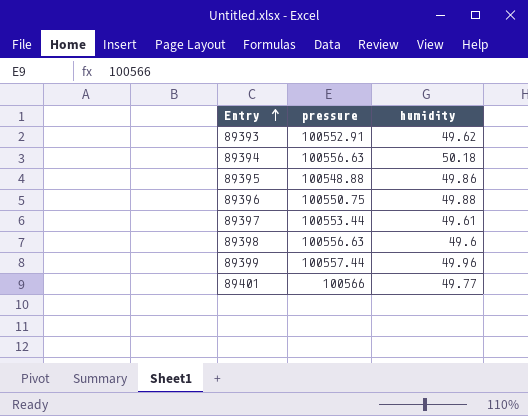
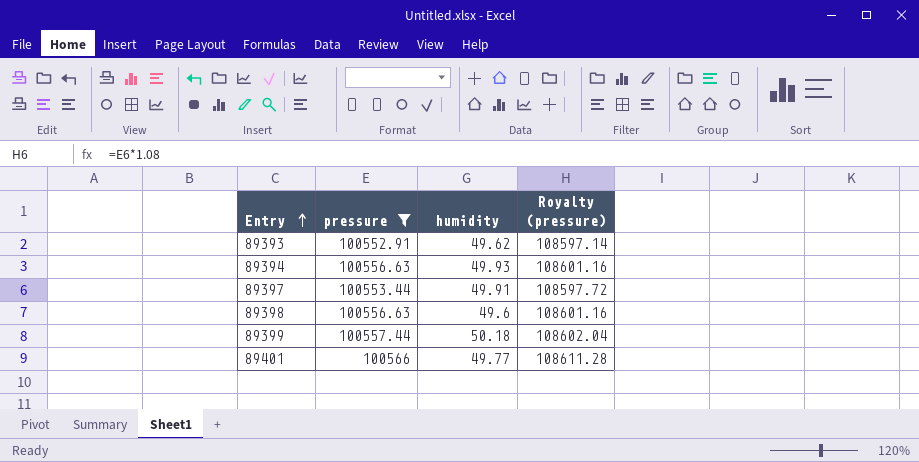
filter: none -> pressure >= 100552.91
column Royalty (pressure) | formula: none -> [pressure] * 1.08
89394 | humidity: 50.18 -> 49.93
89397 | humidity: 49.61 -> 49.91
89399 | humidity: 49.96 -> 50.18

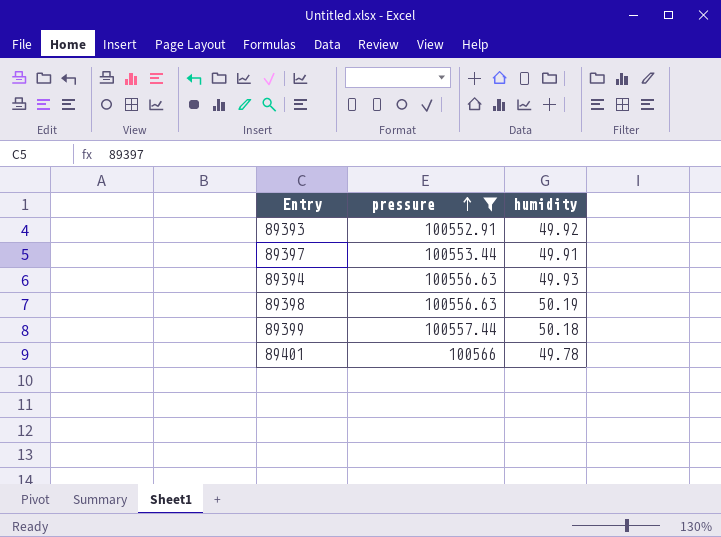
row order: Entry ascending -> pressure ascending
column Royalty (pressure) | formula: [pressure] * 1.08 -> none
89393 | humidity: 49.62 -> 49.92
89398 | humidity: 49.6 -> 50.19
89401 | humidity: 49.77 -> 49.78

